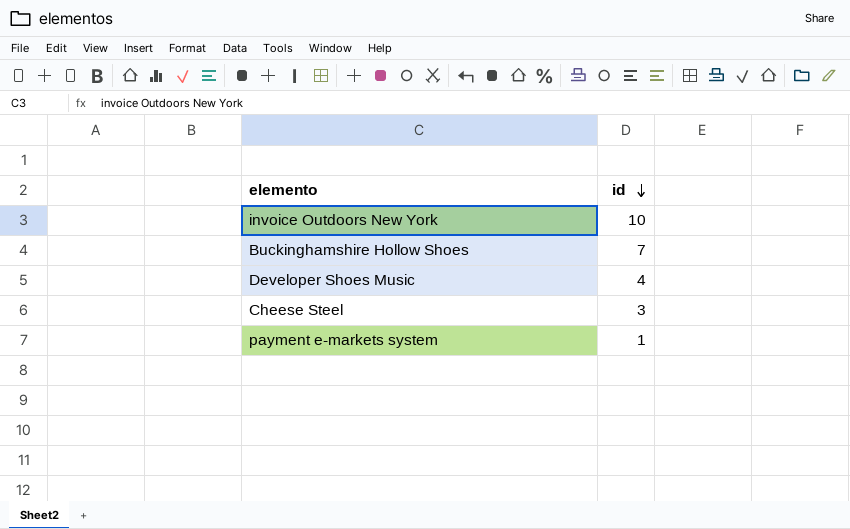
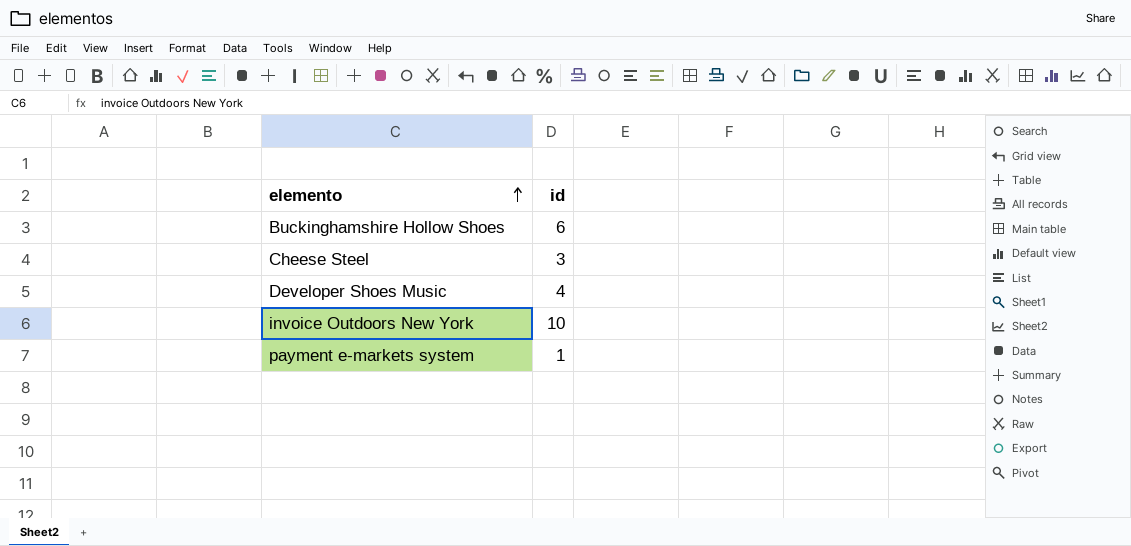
row order: id descending -> elemento ascending
Buckinghamshire Hollow Shoes | id: 7 -> 6

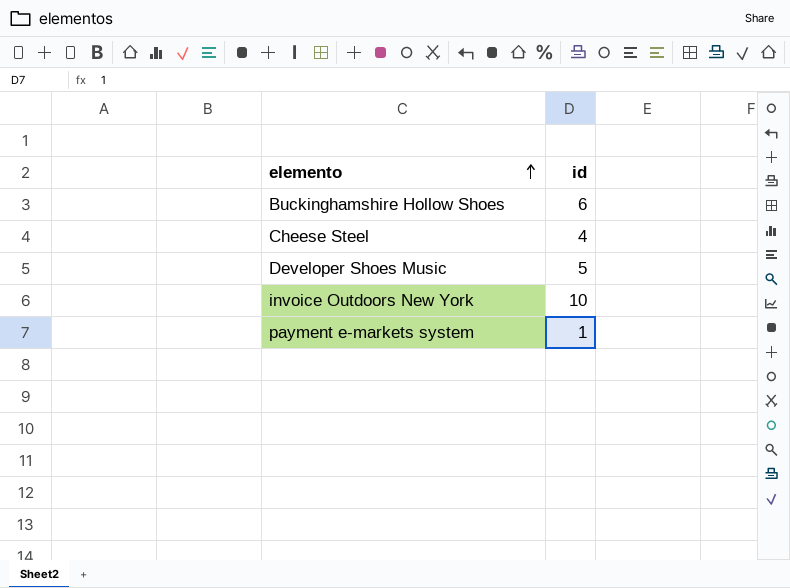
Cheese Steel | id: 3 -> 4
Developer Shoes Music | id: 4 -> 5

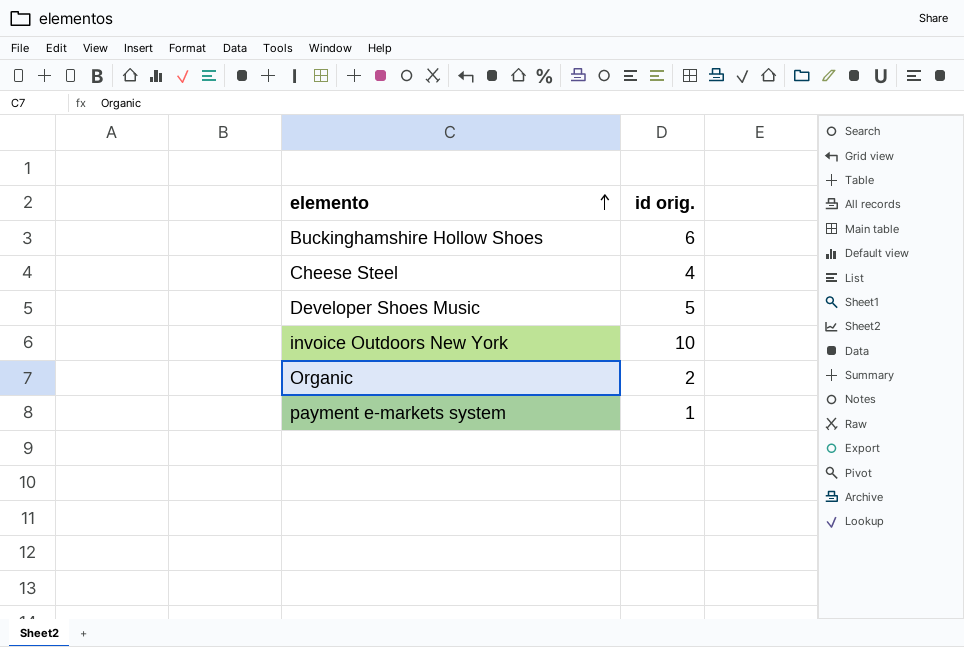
column name: id -> id orig.
row Organic: none -> 2

